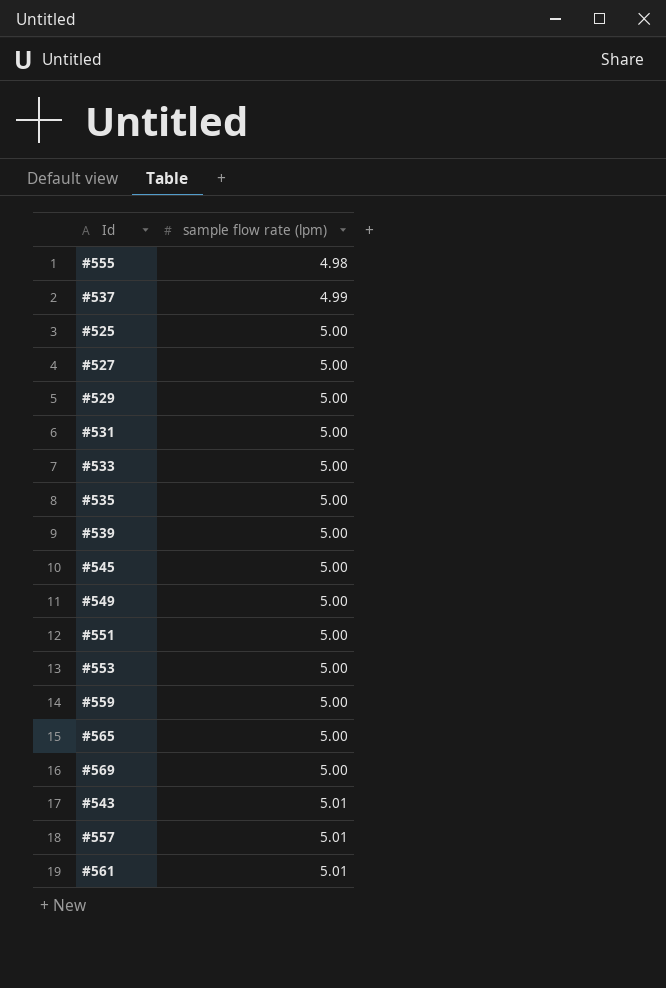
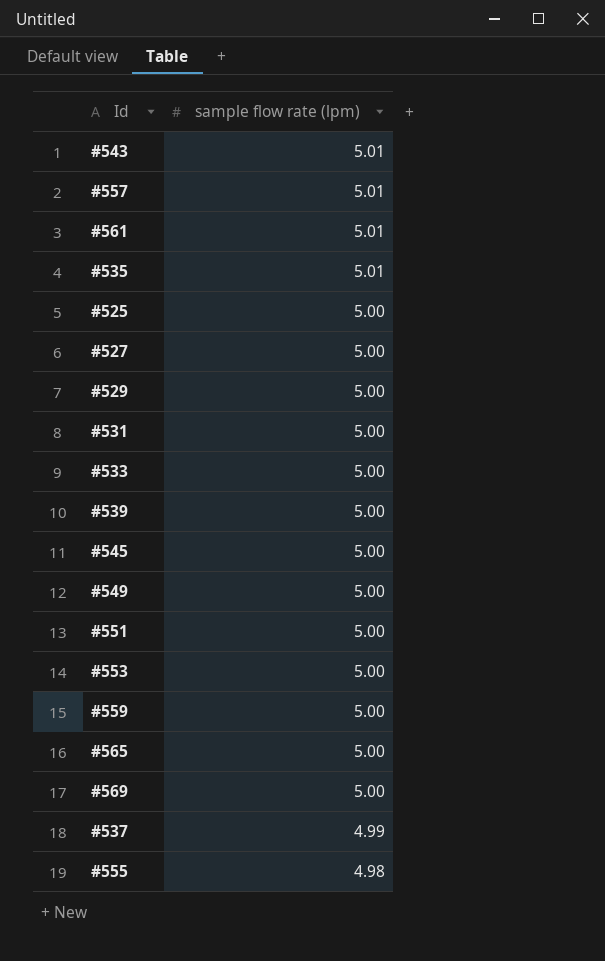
row order: sample flow rate (lpm) ascending -> sample flow rate (lpm) descending
#535 | sample flow rate (lpm): 5.00 -> 5.01

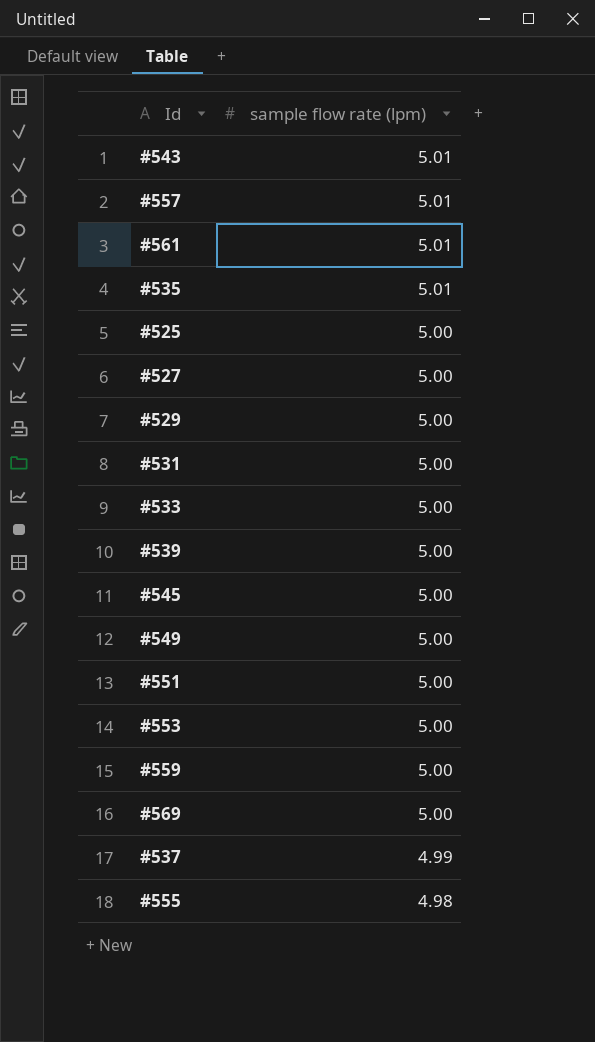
row #565: 5.00 -> none

